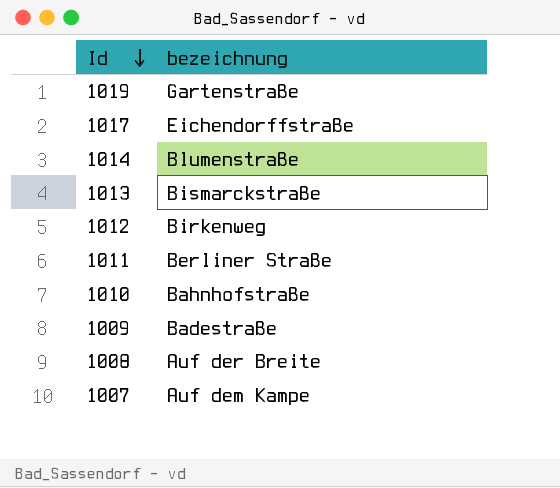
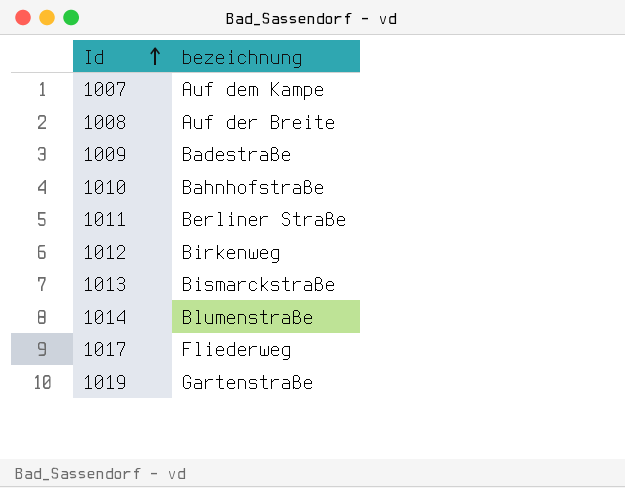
row order: Id descending -> Id ascending
1017 | bezeichnung: Eichendorffstraße -> Fliederweg

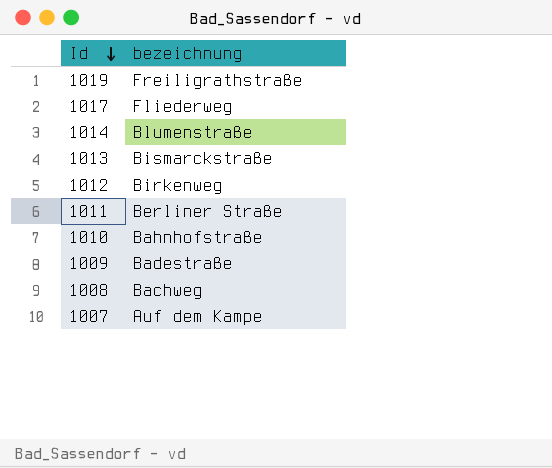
row order: Id ascending -> Id descending
1019 | bezeichnung: Gartenstraße -> Freiligrathstraße
1008 | bezeichnung: Auf der Breite -> Bachweg

